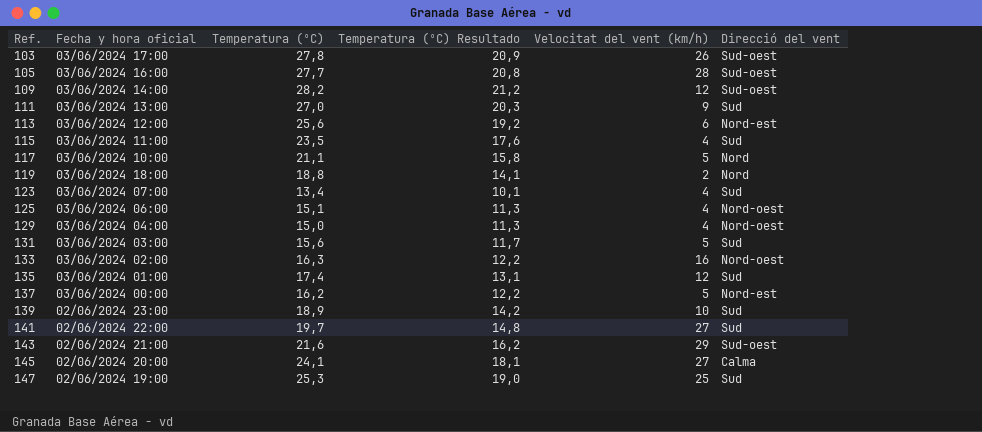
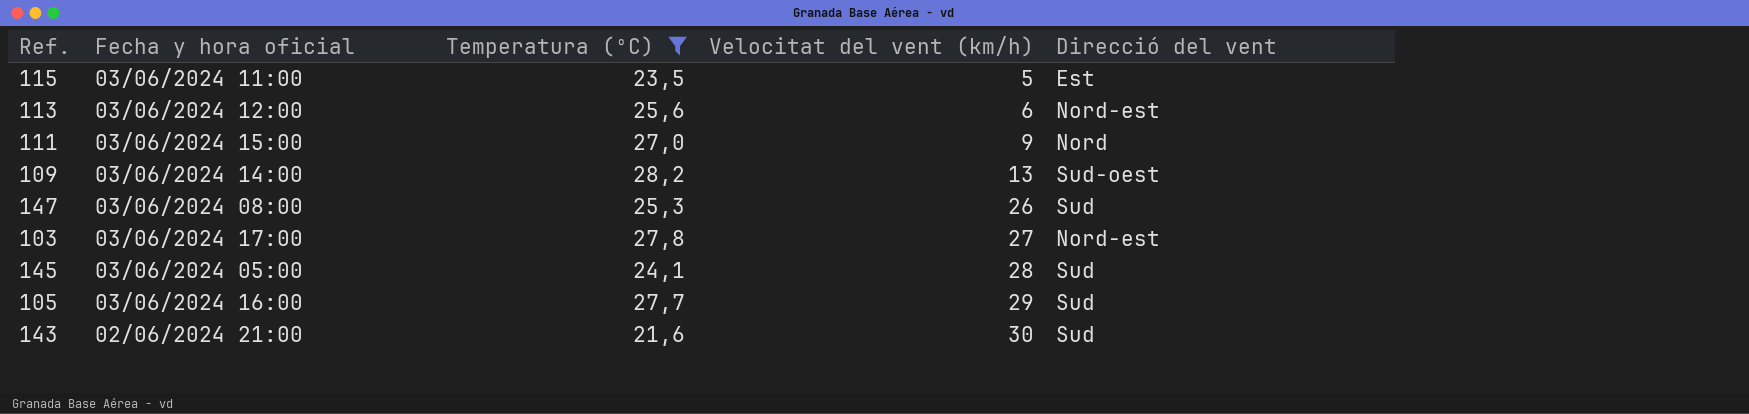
filter: none -> Temperatura (ºC) >= 21,6
row order: Ref. ascending -> Velocitat del vent (km/h) ascending
column Temperatura (ºC) Resultado | formula: [Temperatura (ºC)] * 0,75 -> none
115 | Velocitat del vent (km/h): 4 -> 5
115 | Direcció del vent: Sud -> Est
111 | Fecha y hora oficial: 03/06/2024 13:00 -> 03/06/2024 15:00
111 | Direcció del vent: Sud -> Nord
109 | Velocitat del vent (km/h): 12 -> 13
147 | Fecha y hora oficial: 02/06/2024 19:00 -> 03/06/2024 08:00
147 | Velocitat del vent (km/h): 25 -> 26
103 | Velocitat del vent (km/h): 26 -> 27
103 | Direcció del vent: Sud-oest -> Nord-est
145 | Fecha y hora oficial: 02/06/2024 20:00 -> 03/06/2024 05:00
145 | Velocitat del vent (km/h): 27 -> 28
145 | Direcció del vent: Calma -> Sud
105 | Velocitat del vent (km/h): 28 -> 29
105 | Direcció del vent: Sud-oest -> Sud
143 | Velocitat del vent (km/h): 29 -> 30
143 | Direcció del vent: Sud-oest -> Sud

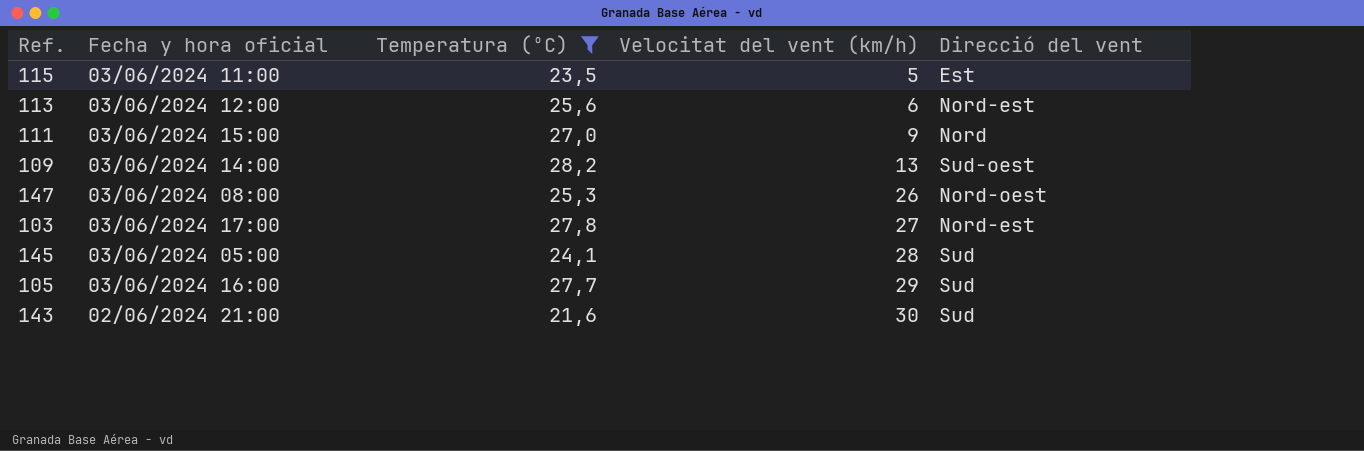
147 | Direcció del vent: Sud -> Nord-oest

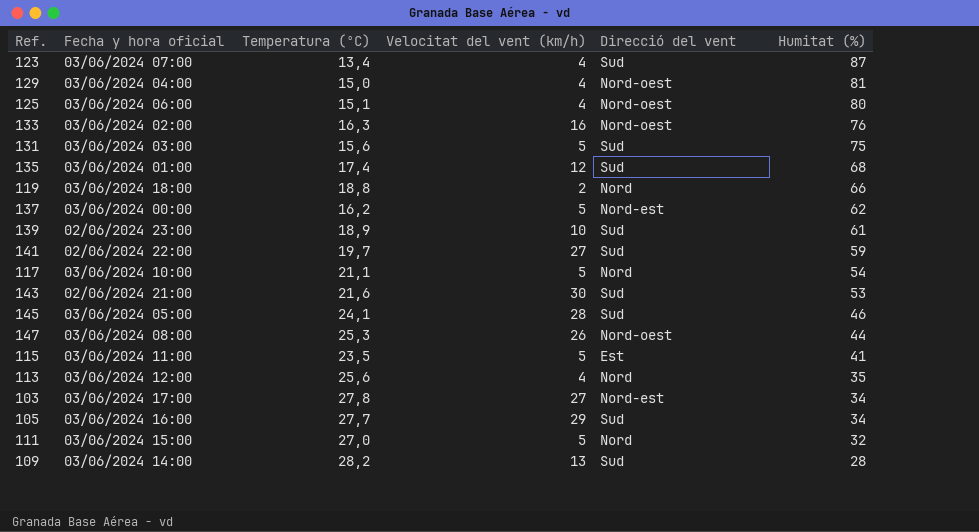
filter: Temperatura (ºC) >= 21,6 -> none
row order: Velocitat del vent (km/h) ascending -> Humitat (%) descending
column Humitat (%) | position: none -> 6
113 | Velocitat del vent (km/h): 6 -> 4
113 | Direcció del vent: Nord-est -> Nord
111 | Velocitat del vent (km/h): 9 -> 5
109 | Direcció del vent: Sud-oest -> Sud

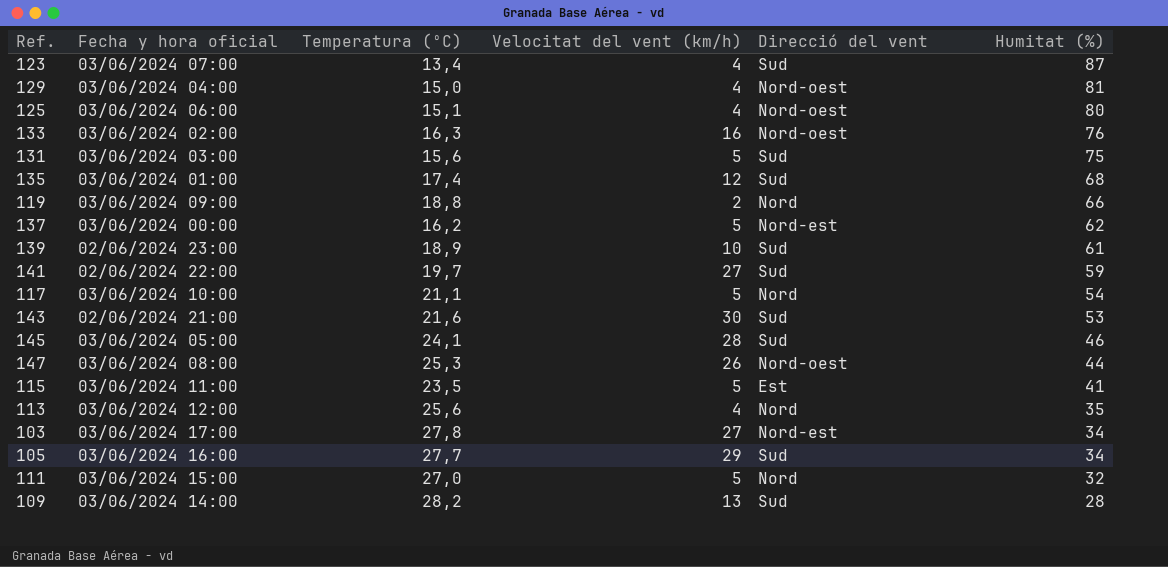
119 | Fecha y hora oficial: 03/06/2024 18:00 -> 03/06/2024 09:00

